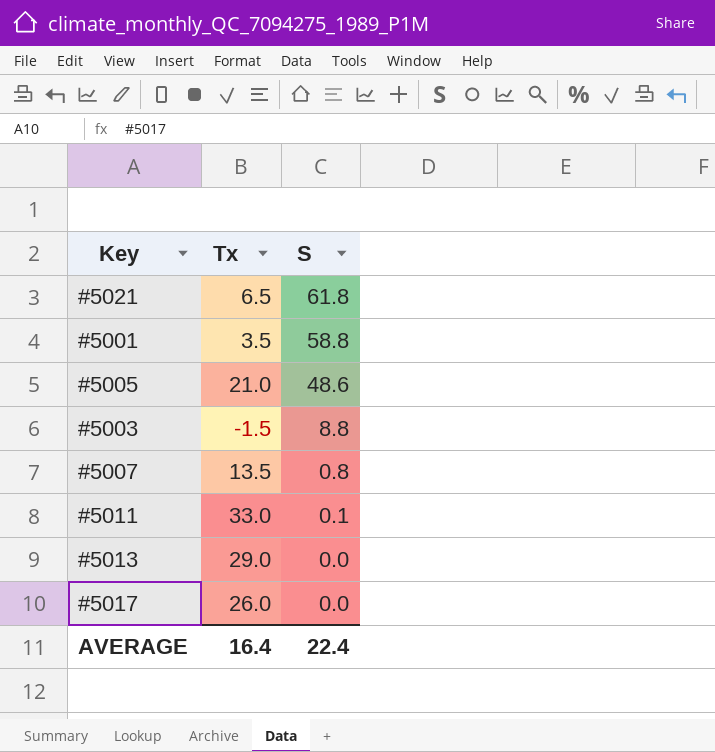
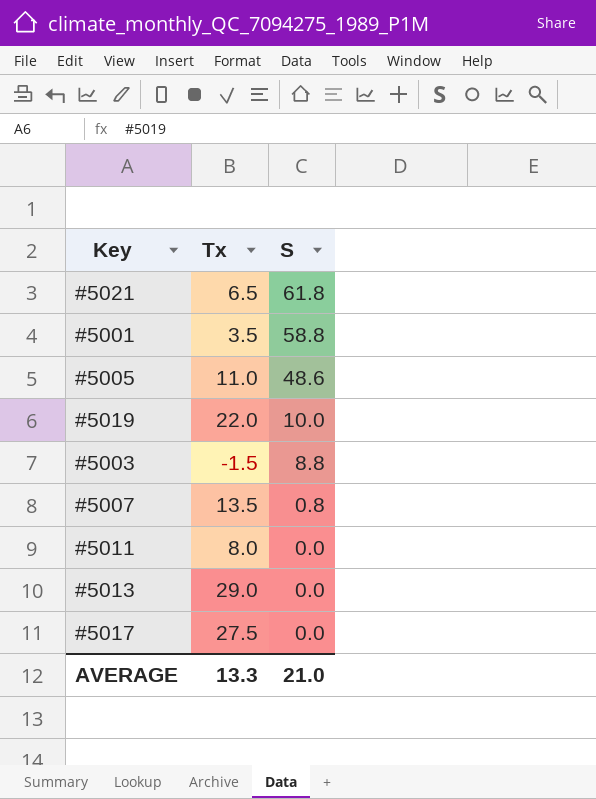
#5005 | Tx: 21.0 -> 11.0
row #5019: none -> 22.0 | 10.0
#5011 | Tx: 33.0 -> 8.0
#5011 | S: 0.1 -> 0.0
#5017 | Tx: 26.0 -> 27.5
AVERAGE | Tx: 16.4 -> 13.3
AVERAGE | S: 22.4 -> 21.0

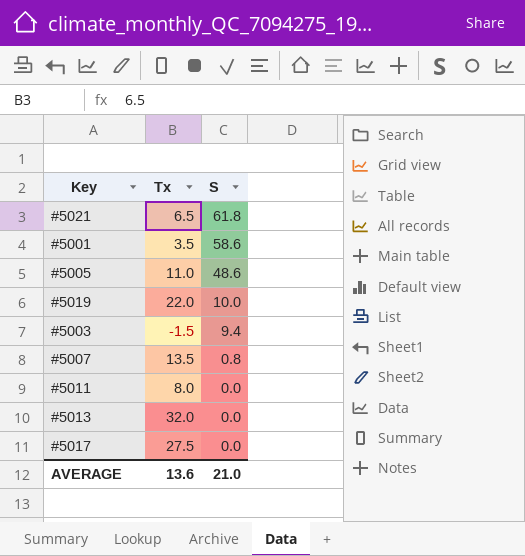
#5001 | S: 58.8 -> 58.6
#5003 | S: 8.8 -> 9.4
#5013 | Tx: 29.0 -> 32.0
AVERAGE | Tx: 13.3 -> 13.6

